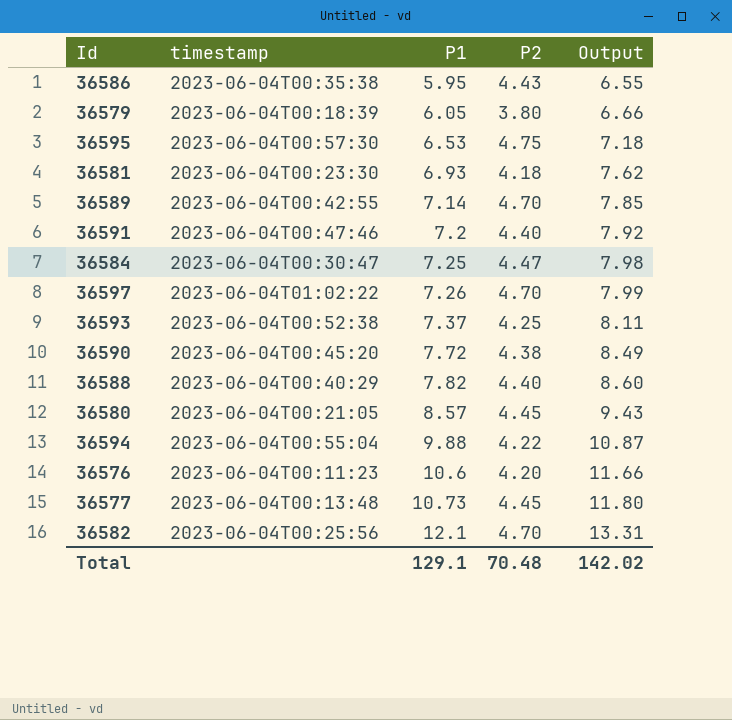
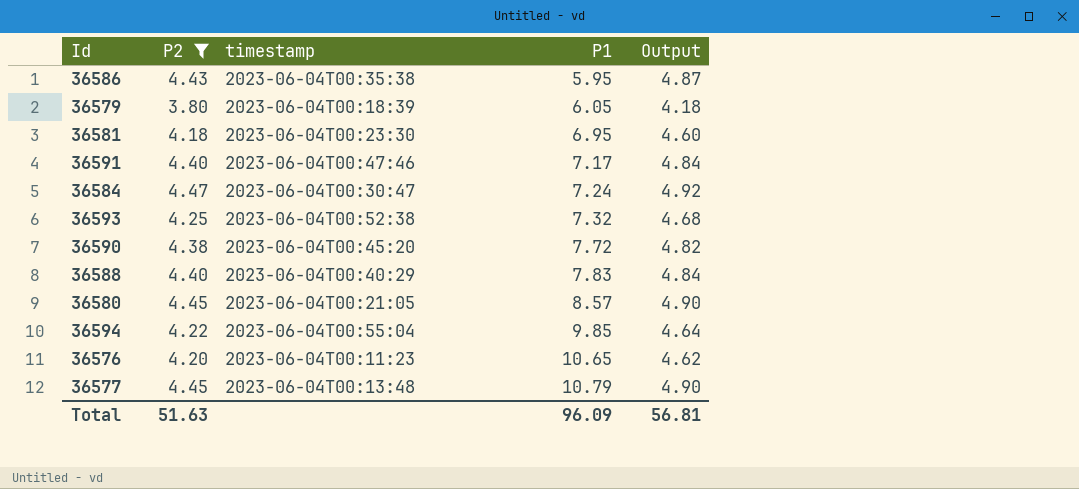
filter: none -> P2 <= 4.47
column P2 | position: 4 -> 2
column Output | formula: [P1] * 1.1 -> [P2] * 1.1
36581 | P1: 6.93 -> 6.95
36591 | P1: 7.2 -> 7.17
36584 | P1: 7.25 -> 7.24
36593 | P1: 7.37 -> 7.32
36588 | P1: 7.82 -> 7.83
36594 | P1: 9.88 -> 9.85
36576 | P1: 10.6 -> 10.65
36577 | P1: 10.73 -> 10.79
Total | P2: 70.48 -> 51.63
Total | P1: 129.1 -> 96.09
Total | Output: 142.02 -> 56.81

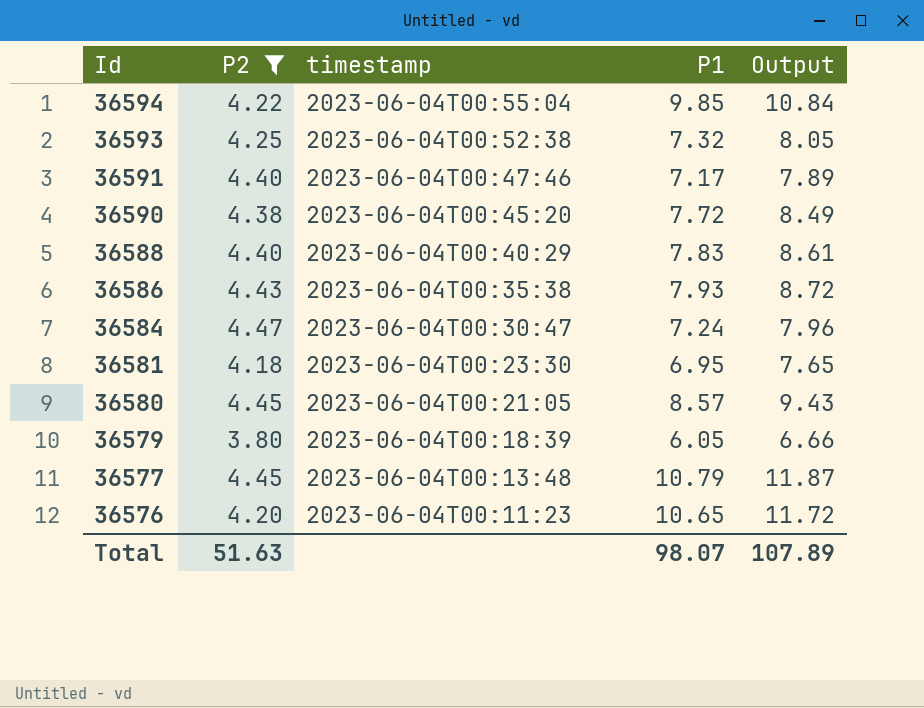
row order: P1 ascending -> Id descending
column Output | formula: [P2] * 1.1 -> [P1] * 1.1
36586 | P1: 5.95 -> 7.93
Total | P1: 96.09 -> 98.07
Total | Output: 56.81 -> 107.89

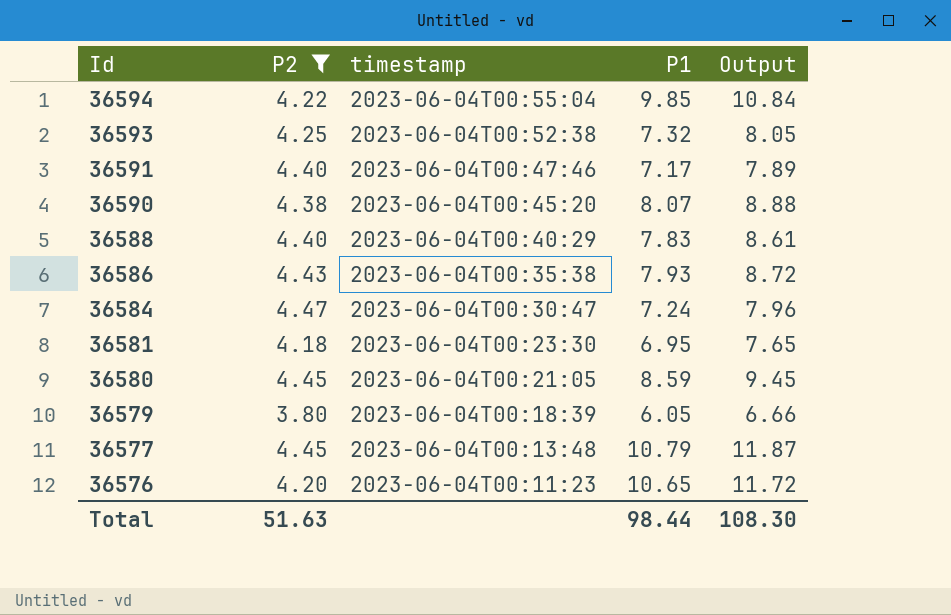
36590 | P1: 7.72 -> 8.07
36590 | Output: 8.49 -> 8.88
36580 | P1: 8.57 -> 8.59
36580 | Output: 9.43 -> 9.45
Total | P1: 98.07 -> 98.44
Total | Output: 107.89 -> 108.30

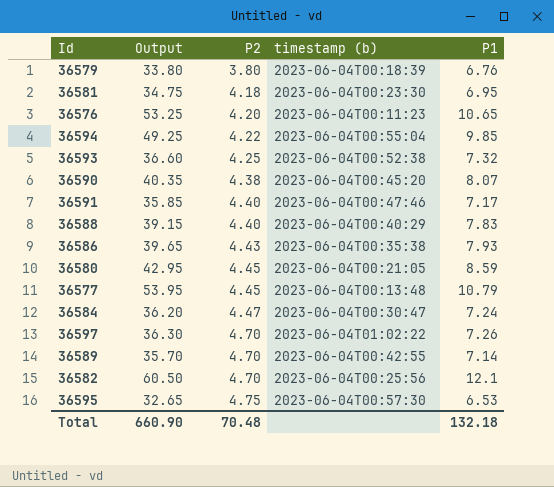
filter: P2 <= 4.47 -> none
row order: Id descending -> P2 ascending
column Output | formula: [P1] * 1.1 -> [P1] * 5
column Output | position: 5 -> 2
column name: timestamp -> timestamp (b)
36579 | P1: 6.05 -> 6.76
Total | Output: 108.30 -> 660.90
Total | P2: 51.63 -> 70.48
Total | P1: 98.44 -> 132.18

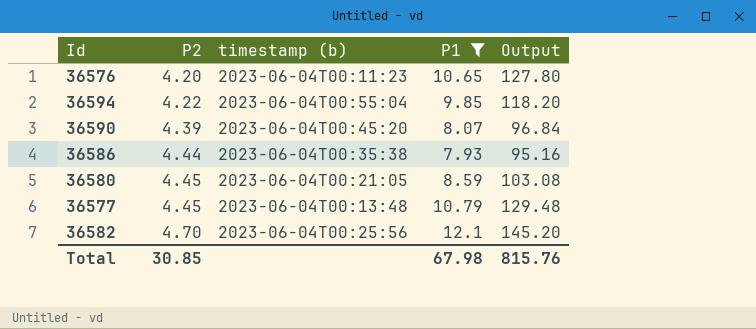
filter: none -> P1 >= 7.93
column Output | formula: [P1] * 5 -> [P1] * 12
column Output | position: 2 -> 5
36590 | P2: 4.38 -> 4.39
36586 | P2: 4.43 -> 4.44
Total | P2: 70.48 -> 30.85
Total | P1: 132.18 -> 67.98
Total | Output: 660.90 -> 815.76

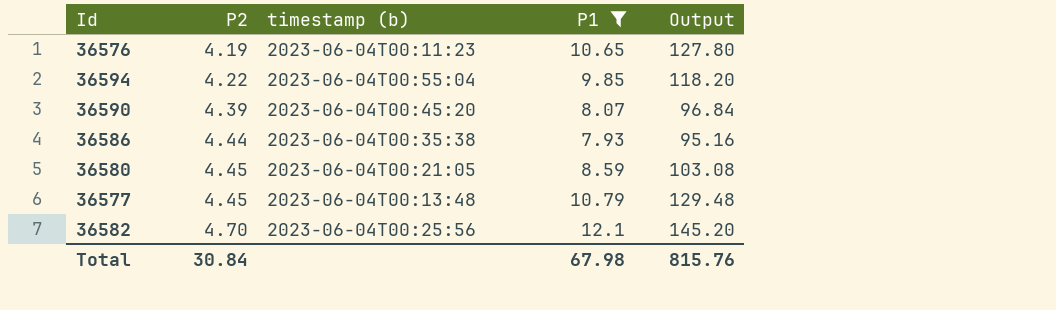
36576 | P2: 4.20 -> 4.19
Total | P2: 30.85 -> 30.84

